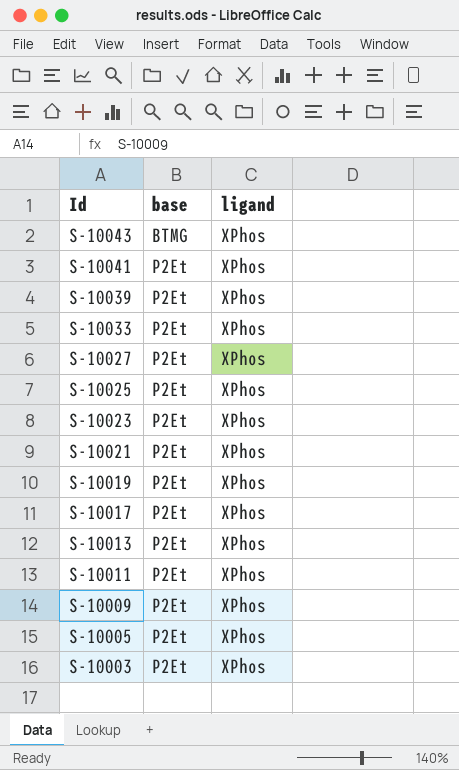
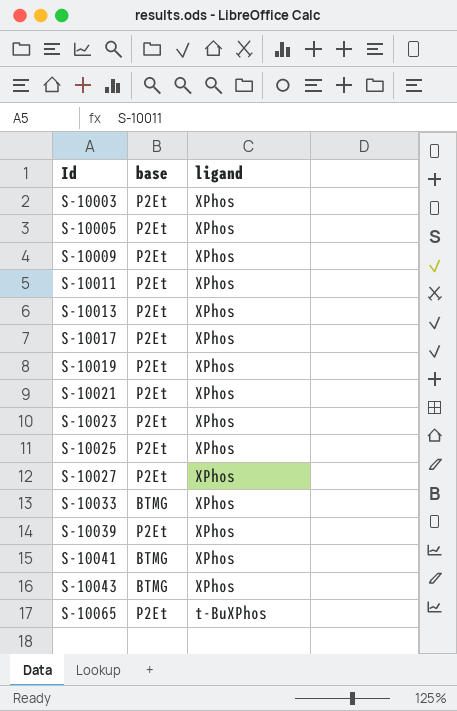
row order: Id descending -> Id ascending
S-10033 | base: P2Et -> BTMG
S-10041 | base: P2Et -> BTMG
row S-10065: none -> P2Et | t-BuXPhos

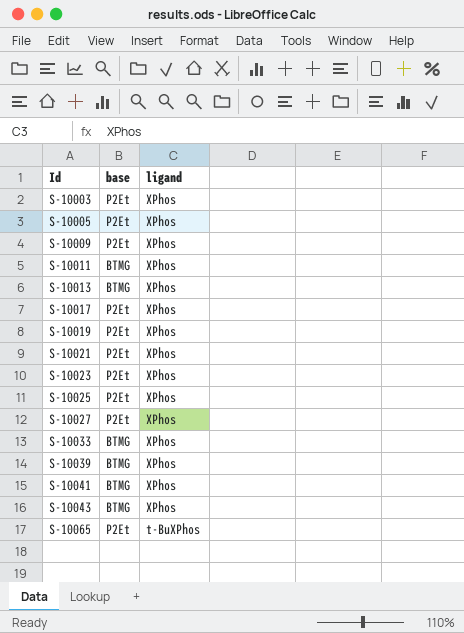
S-10011 | base: P2Et -> BTMG
S-10013 | base: P2Et -> BTMG
S-10039 | base: P2Et -> BTMG

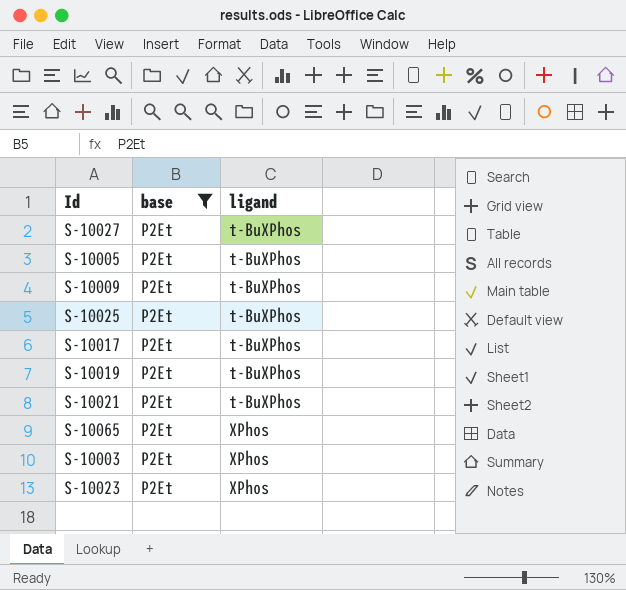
filter: none -> base = P2Et
row order: Id ascending -> ligand ascending
S-10027 | ligand: XPhos -> t-BuXPhos
S-10005 | ligand: XPhos -> t-BuXPhos
S-10009 | ligand: XPhos -> t-BuXPhos
S-10025 | ligand: XPhos -> t-BuXPhos
S-10017 | ligand: XPhos -> t-BuXPhos
S-10019 | ligand: XPhos -> t-BuXPhos
S-10021 | ligand: XPhos -> t-BuXPhos
S-10065 | ligand: t-BuXPhos -> XPhos

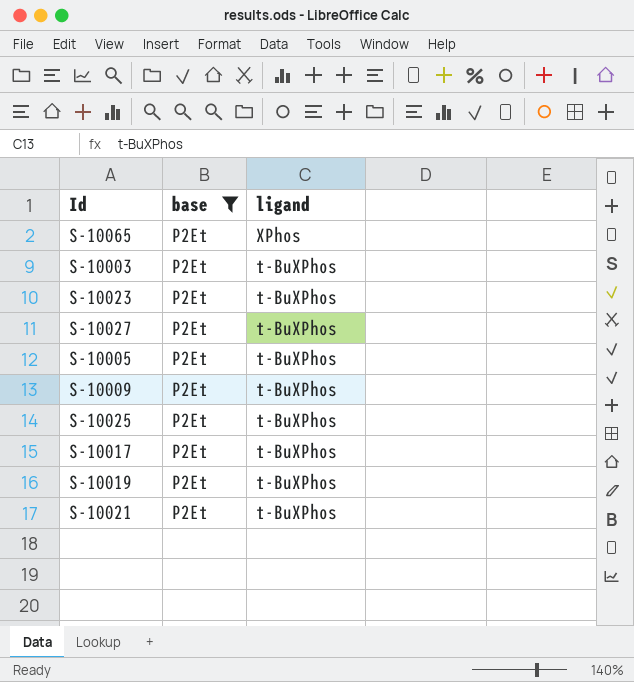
row order: ligand ascending -> ligand descending
S-10003 | ligand: XPhos -> t-BuXPhos
S-10023 | ligand: XPhos -> t-BuXPhos

